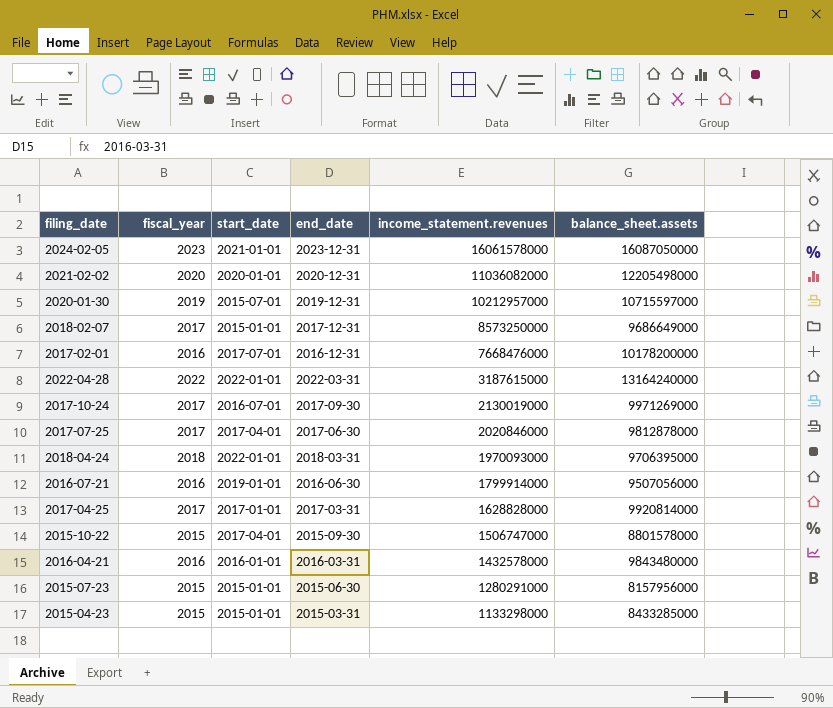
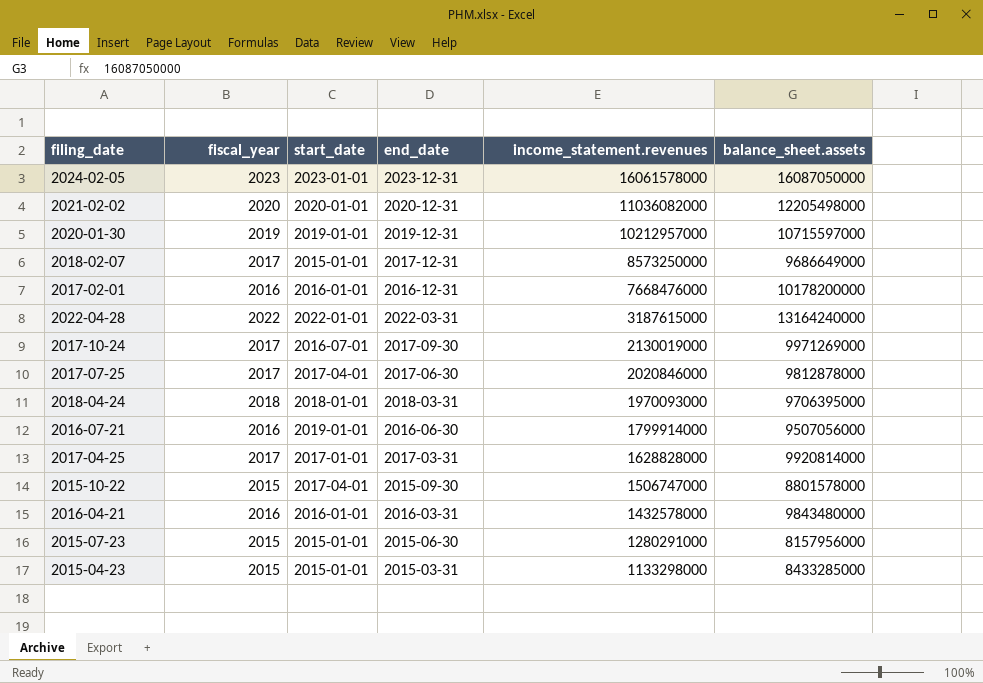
2024-02-05 | start_date: 2021-01-01 -> 2023-01-01
2020-01-30 | start_date: 2015-07-01 -> 2019-01-01
2017-02-01 | start_date: 2017-07-01 -> 2016-01-01
2018-04-24 | start_date: 2022-01-01 -> 2018-01-01

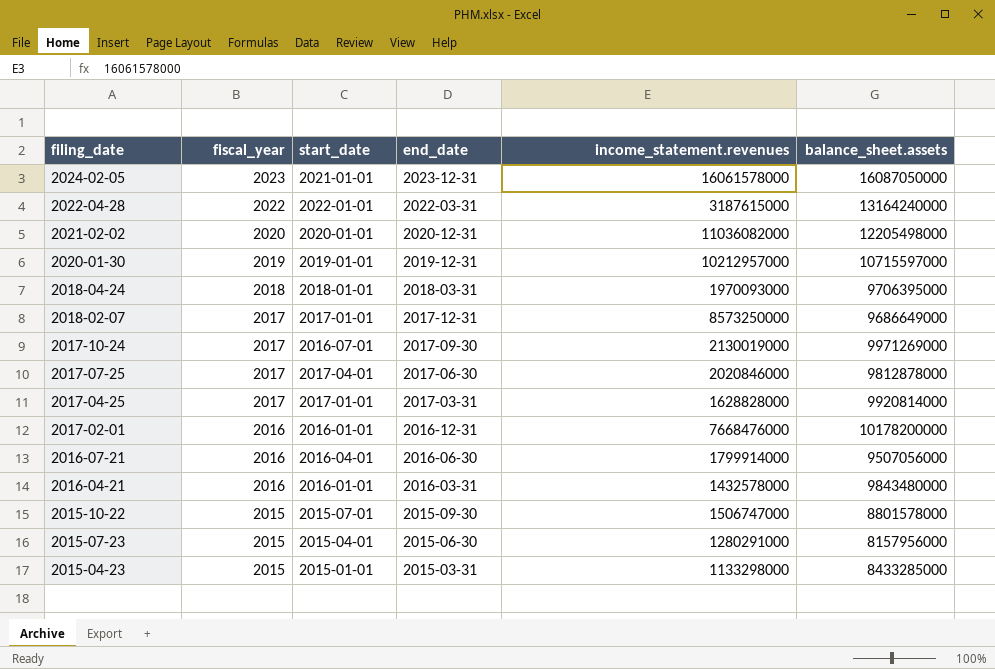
row order: income_statement.revenues descending -> filing_date descending
2024-02-05 | start_date: 2023-01-01 -> 2021-01-01
2018-02-07 | start_date: 2015-01-01 -> 2017-01-01
2016-07-21 | start_date: 2019-01-01 -> 2016-04-01
2015-10-22 | start_date: 2017-04-01 -> 2015-07-01
2015-07-23 | start_date: 2015-01-01 -> 2015-04-01

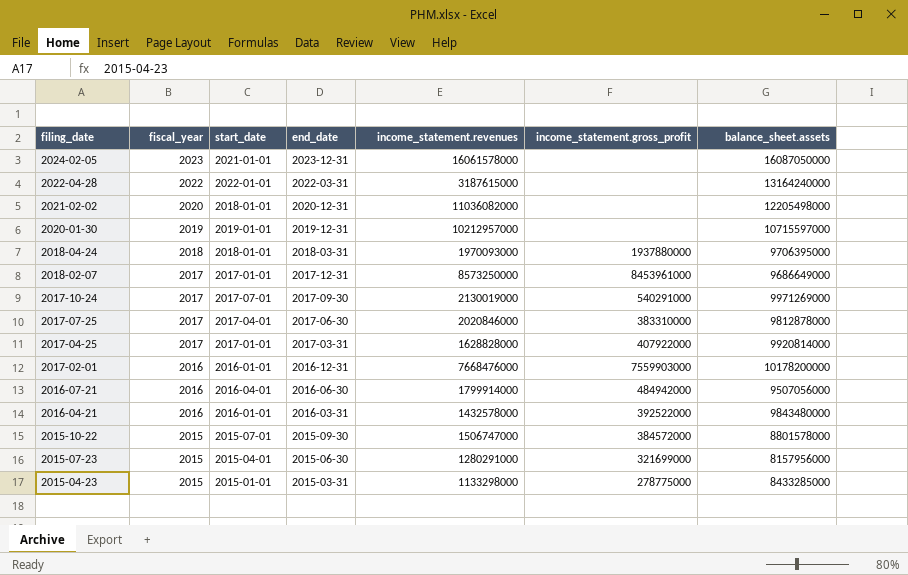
column income_statement.gross_profit | position: none -> 6
2021-02-02 | start_date: 2020-01-01 -> 2018-01-01
2017-10-24 | start_date: 2016-07-01 -> 2017-07-01

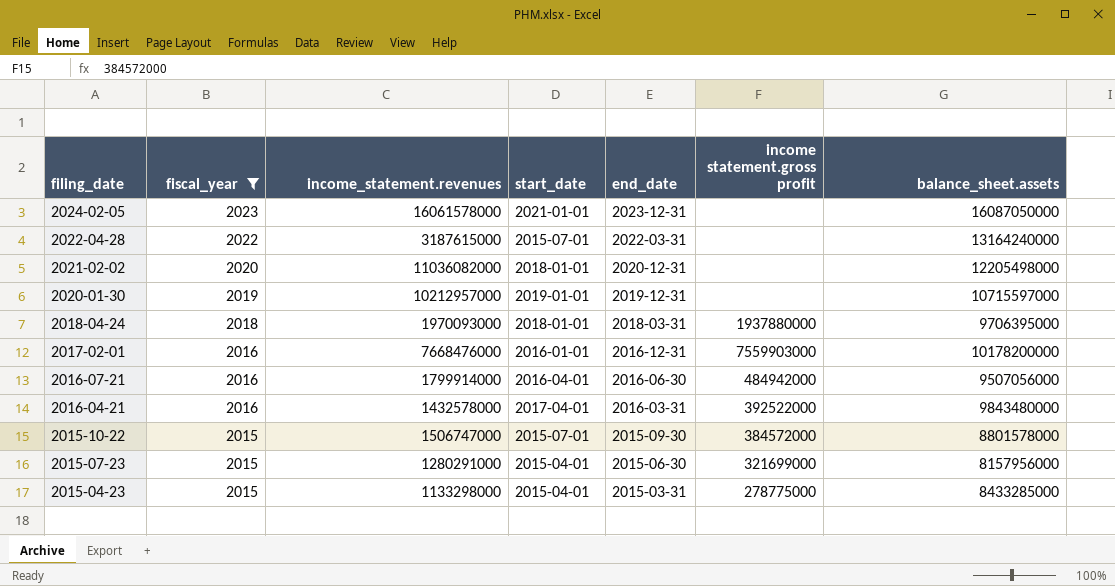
filter: none -> fiscal_year != 2017
column income_statement.revenues | position: 5 -> 3
column name: income_statement.gross_profit -> income statement.gross profit
2022-04-28 | start_date: 2022-01-01 -> 2015-07-01
2016-04-21 | start_date: 2016-01-01 -> 2017-04-01
2015-04-23 | start_date: 2015-01-01 -> 2015-04-01

